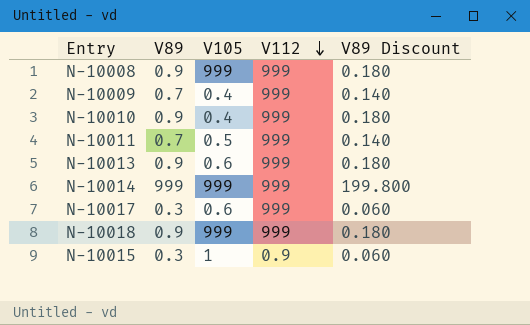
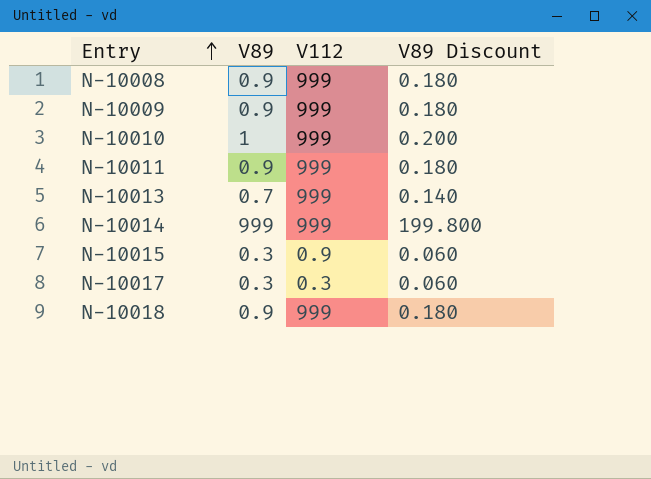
row order: V112 descending -> Entry ascending
column V105 | position: 3 -> none
N-10009 | V89: 0.7 -> 0.9
N-10009 | V89 Discount: 0.140 -> 0.180
N-10010 | V89: 0.9 -> 1
N-10010 | V89 Discount: 0.180 -> 0.200
N-10011 | V89: 0.7 -> 0.9
N-10011 | V89 Discount: 0.140 -> 0.180
N-10013 | V89: 0.9 -> 0.7
N-10013 | V89 Discount: 0.180 -> 0.140
N-10017 | V112: 999 -> 0.3

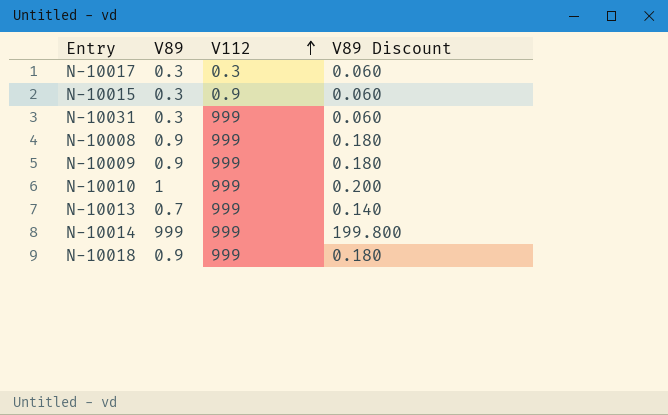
row order: Entry ascending -> V112 ascending
row N-10011: 0.9 | 999 | 0.180 -> none
row N-10031: none -> 0.3 | 999 | 0.060

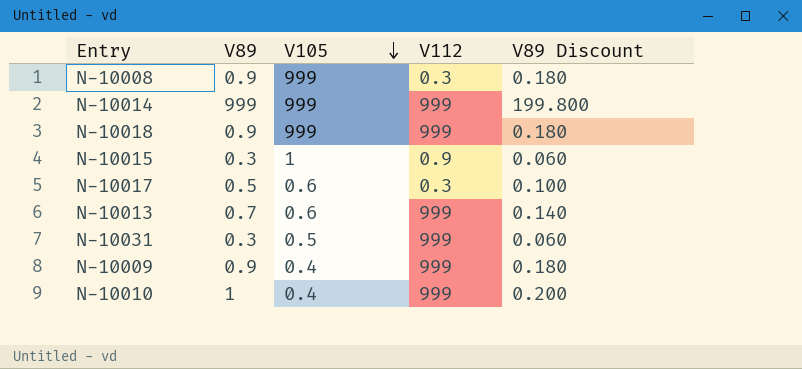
row order: V112 ascending -> V105 descending
column V105 | position: none -> 3
N-10008 | V112: 999 -> 0.3
N-10017 | V89: 0.3 -> 0.5
N-10017 | V89 Discount: 0.060 -> 0.100

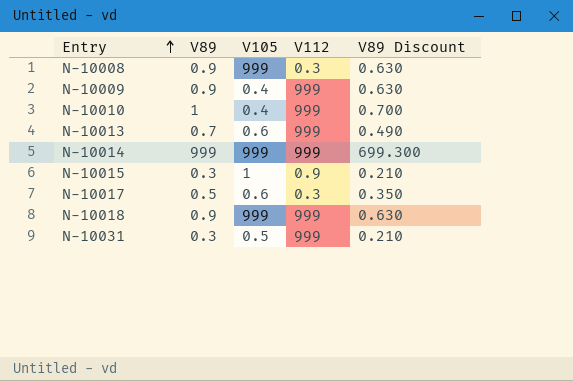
row order: V105 descending -> Entry ascending
column V89 Discount | formula: [V89] * 0.2 -> [V89] * 0.7

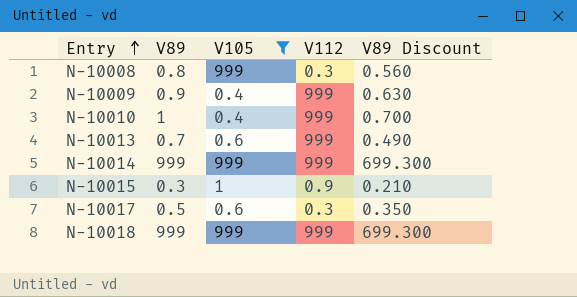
filter: none -> V105 != 0.5
N-10008 | V89: 0.9 -> 0.8
N-10008 | V89 Discount: 0.630 -> 0.560
N-10018 | V89: 0.9 -> 999
N-10018 | V89 Discount: 0.630 -> 699.300

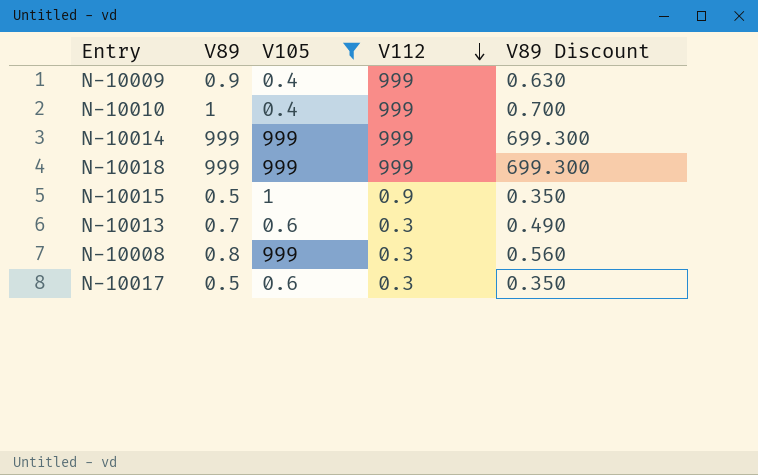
row order: Entry ascending -> V112 descending
N-10015 | V89: 0.3 -> 0.5
N-10015 | V89 Discount: 0.210 -> 0.350
N-10013 | V112: 999 -> 0.3

